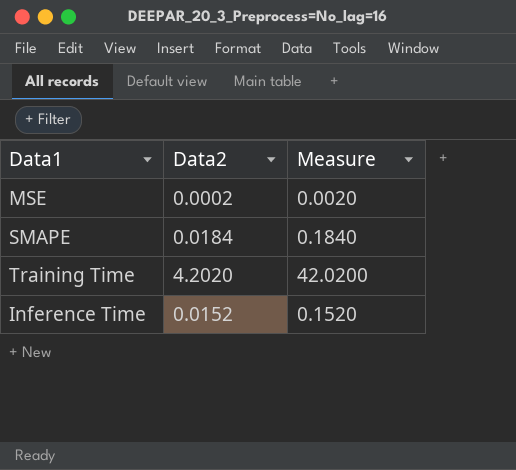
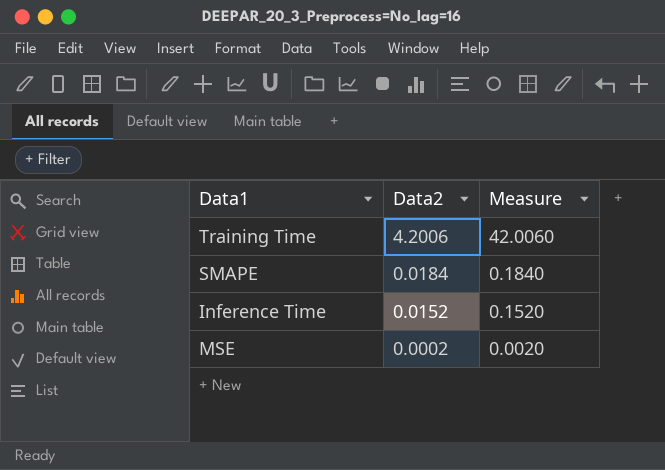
row order: none -> Data2 descending
Training Time | Data2: 4.2020 -> 4.2006
Training Time | Measure: 42.0200 -> 42.0060

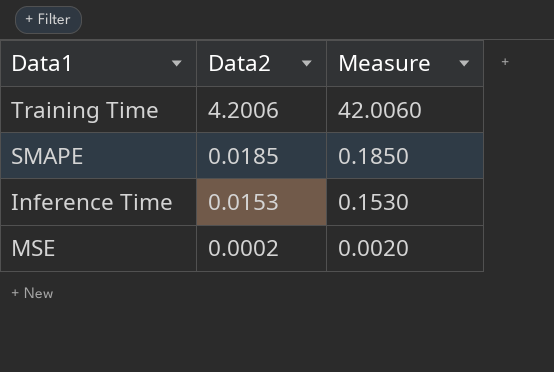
SMAPE | Data2: 0.0184 -> 0.0185
SMAPE | Measure: 0.1840 -> 0.1850
Inference Time | Data2: 0.0152 -> 0.0153
Inference Time | Measure: 0.1520 -> 0.1530

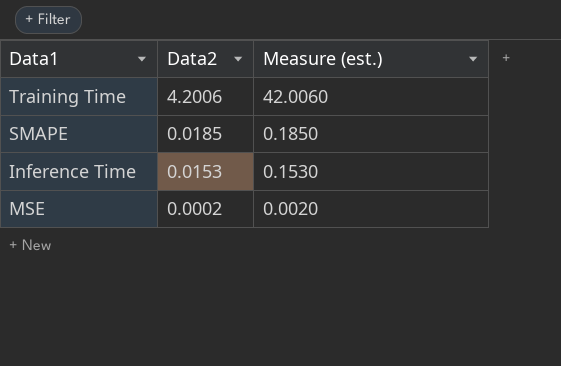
column name: Measure -> Measure (est.)

